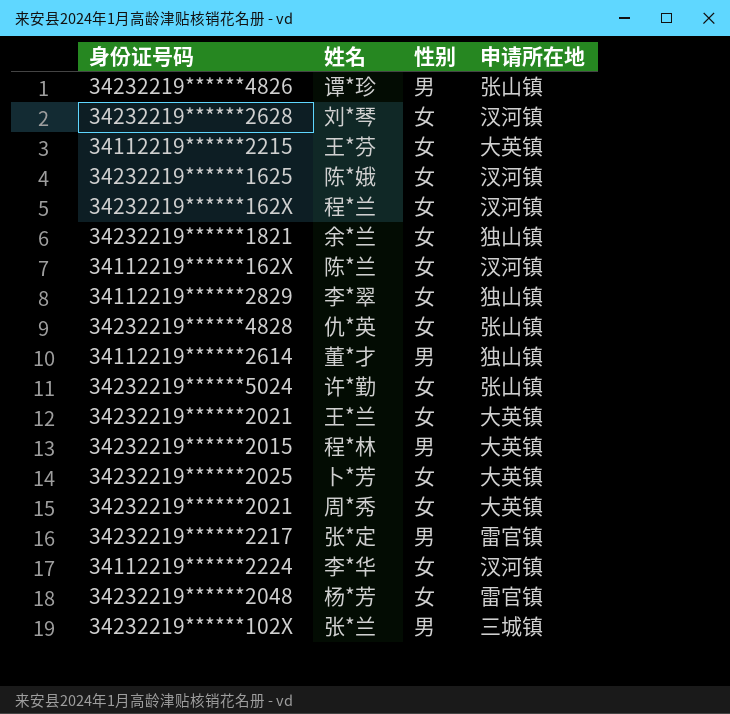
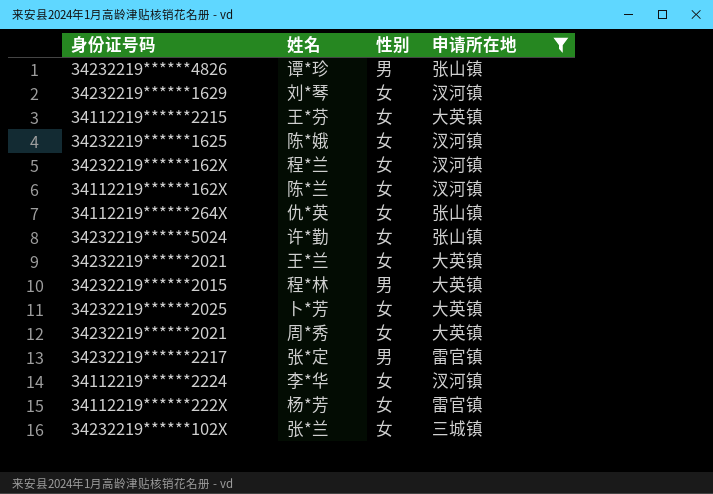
filter: none -> 申请所在地 != 独山镇
刘*琴 | 身份证号码: 34232219******2628 -> 34232219******1629
仇*英 | 身份证号码: 34232219******4828 -> 34112219******264X
杨*芳 | 身份证号码: 34232219******2048 -> 34112219******222X
张*兰 | 性别: 男 -> 女

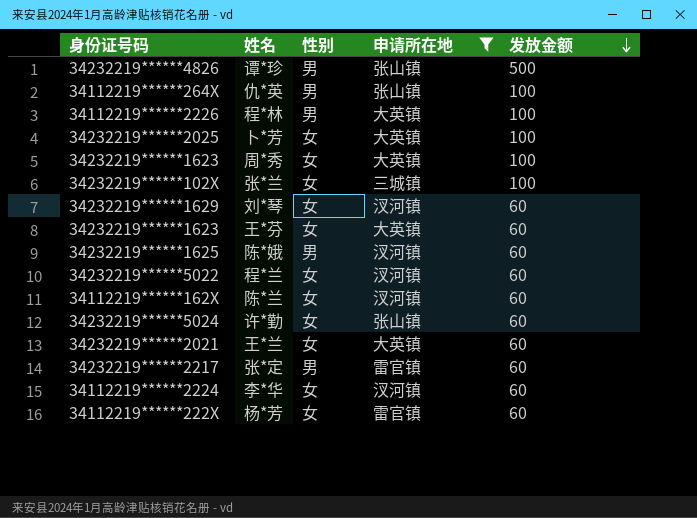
row order: none -> 发放金额 descending
column 发放金额 | position: none -> 5
仇*英 | 性别: 女 -> 男
程*林 | 身份证号码: 34232219******2015 -> 34112219******2226
周*秀 | 身份证号码: 34232219******2021 -> 34232219******1623
王*芬 | 身份证号码: 34112219******2215 -> 34232219******1623
陈*娥 | 性别: 女 -> 男
程*兰 | 身份证号码: 34232219******162X -> 34232219******5022

